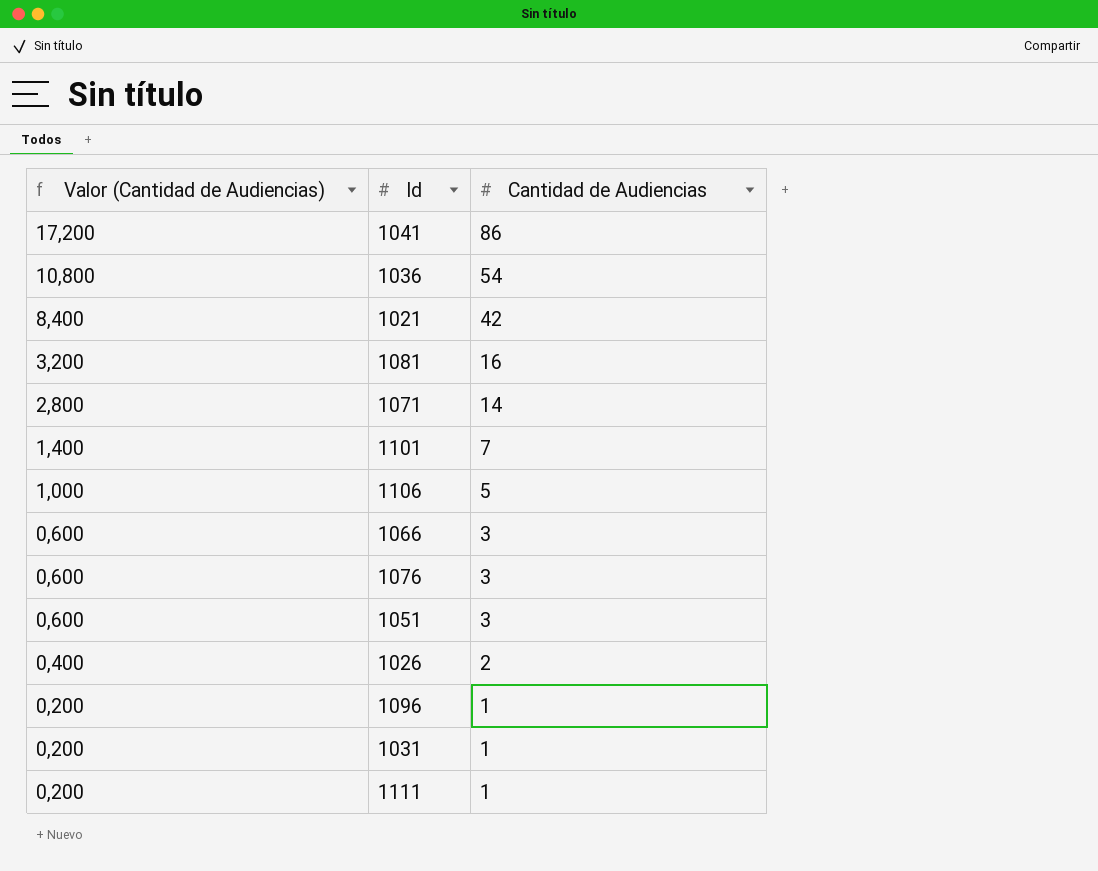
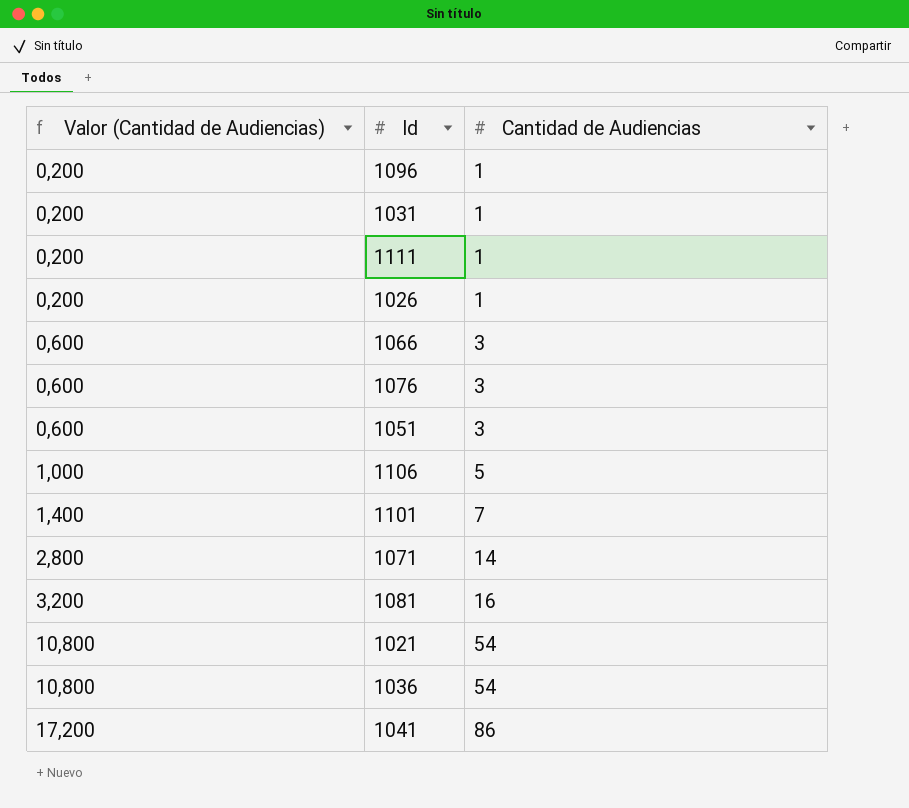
row order: Valor (Cantidad de Audiencias) descending -> Valor (Cantidad de Audiencias) ascending
1026 | Valor (Cantidad de Audiencias): 0,400 -> 0,200
1026 | Cantidad de Audiencias: 2 -> 1
1021 | Valor (Cantidad de Audiencias): 8,400 -> 10,800
1021 | Cantidad de Audiencias: 42 -> 54

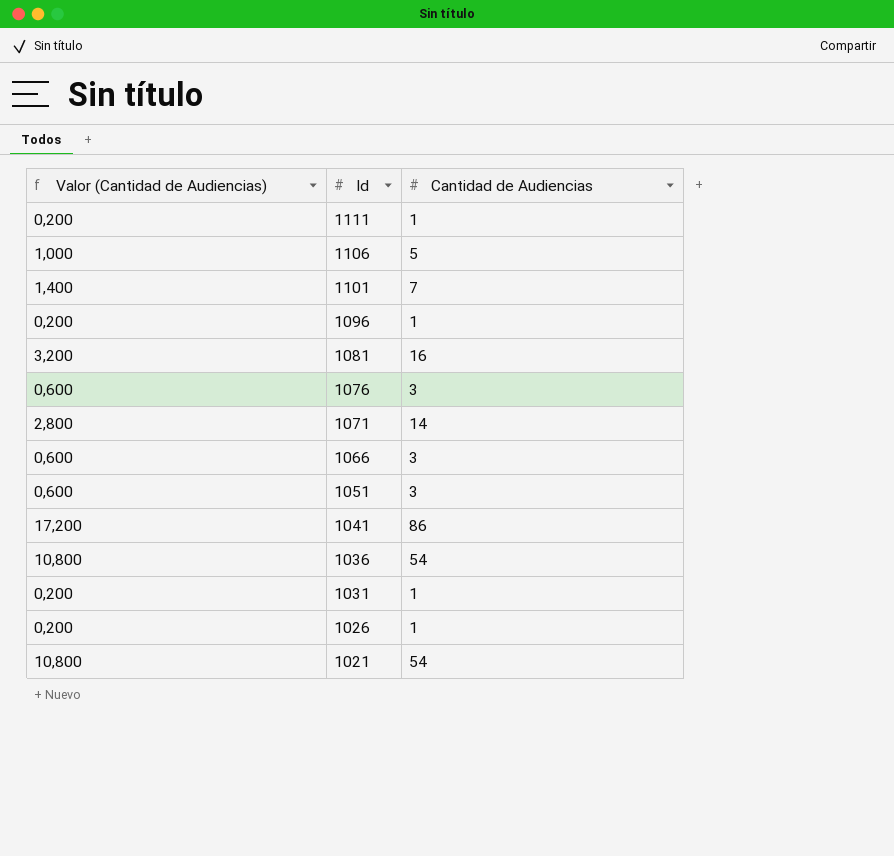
row order: Valor (Cantidad de Audiencias) ascending -> Id descending

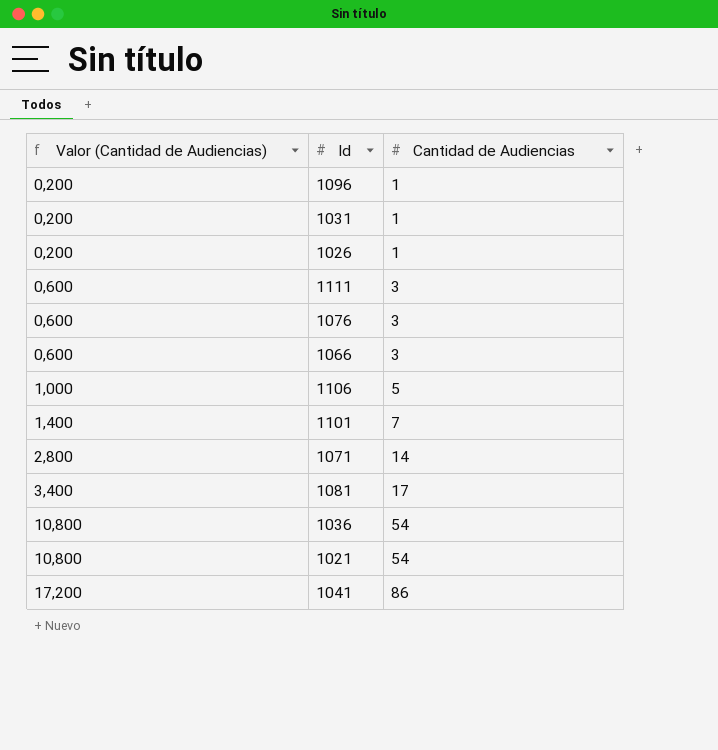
row order: Id descending -> Valor (Cantidad de Audiencias) ascending
row 1051: 0,600 | 3 -> none
1111 | Valor (Cantidad de Audiencias): 0,200 -> 0,600
1111 | Cantidad de Audiencias: 1 -> 3
1081 | Valor (Cantidad de Audiencias): 3,200 -> 3,400
1081 | Cantidad de Audiencias: 16 -> 17

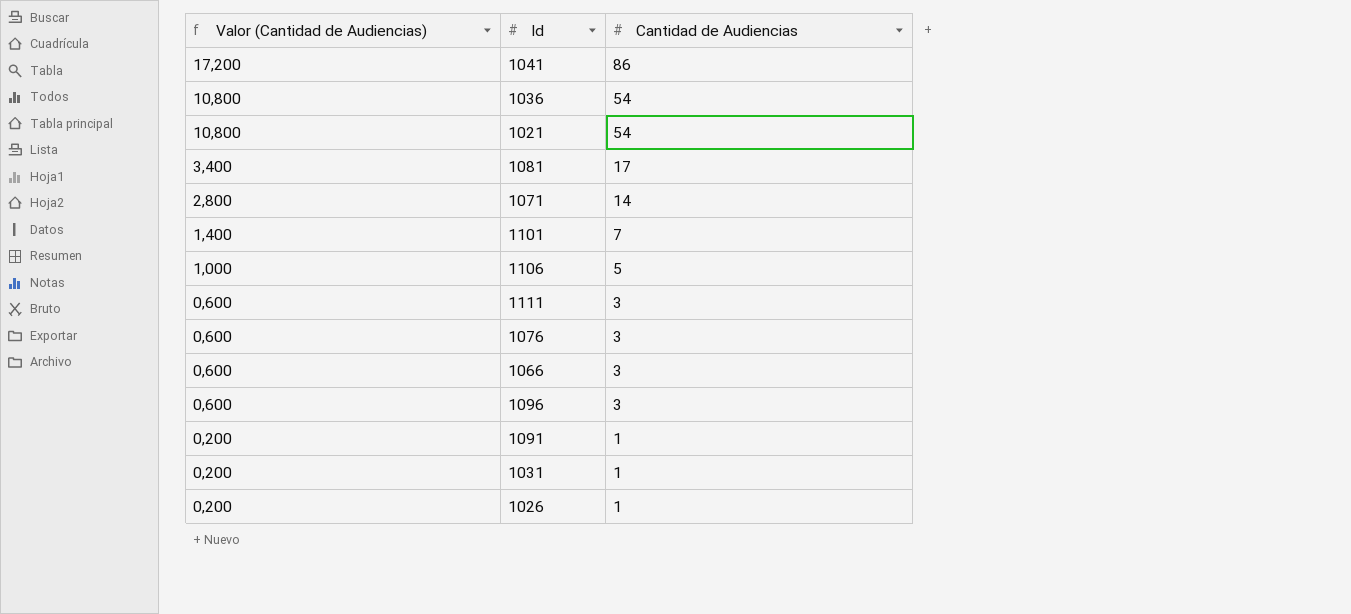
row order: Valor (Cantidad de Audiencias) ascending -> Valor (Cantidad de Audiencias) descending
1096 | Valor (Cantidad de Audiencias): 0,200 -> 0,600
1096 | Cantidad de Audiencias: 1 -> 3
row 1091: none -> 0,200 | 1

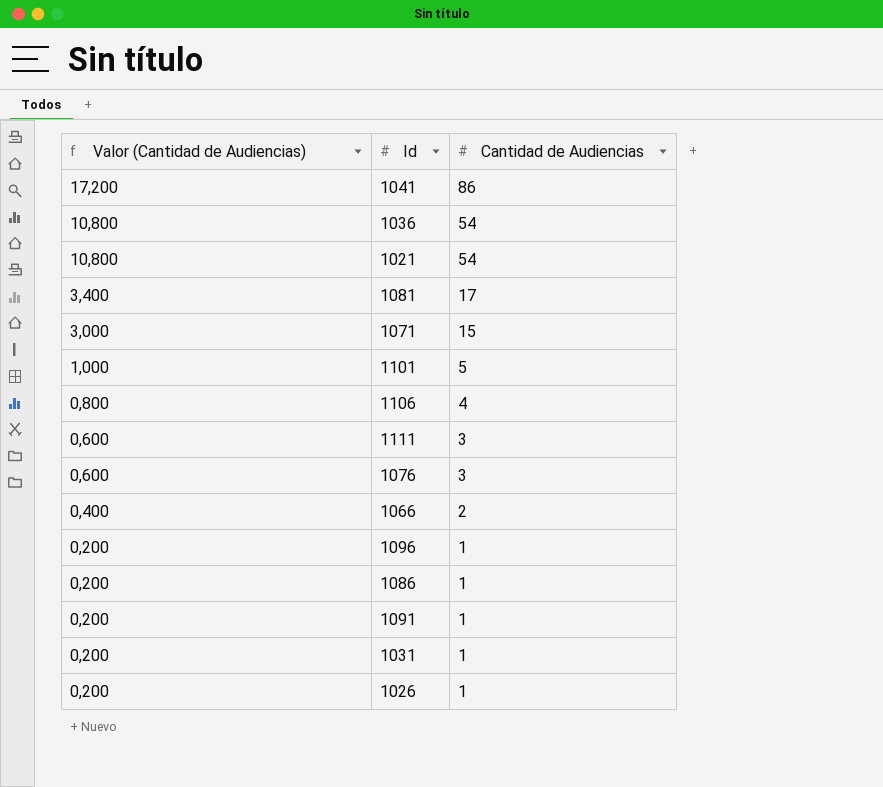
1071 | Valor (Cantidad de Audiencias): 2,800 -> 3,000
1071 | Cantidad de Audiencias: 14 -> 15
1101 | Valor (Cantidad de Audiencias): 1,400 -> 1,000
1101 | Cantidad de Audiencias: 7 -> 5
1106 | Valor (Cantidad de Audiencias): 1,000 -> 0,800
1106 | Cantidad de Audiencias: 5 -> 4
1066 | Valor (Cantidad de Audiencias): 0,600 -> 0,400
1066 | Cantidad de Audiencias: 3 -> 2
1096 | Valor (Cantidad de Audiencias): 0,600 -> 0,200
1096 | Cantidad de Audiencias: 3 -> 1
row 1086: none -> 0,200 | 1

